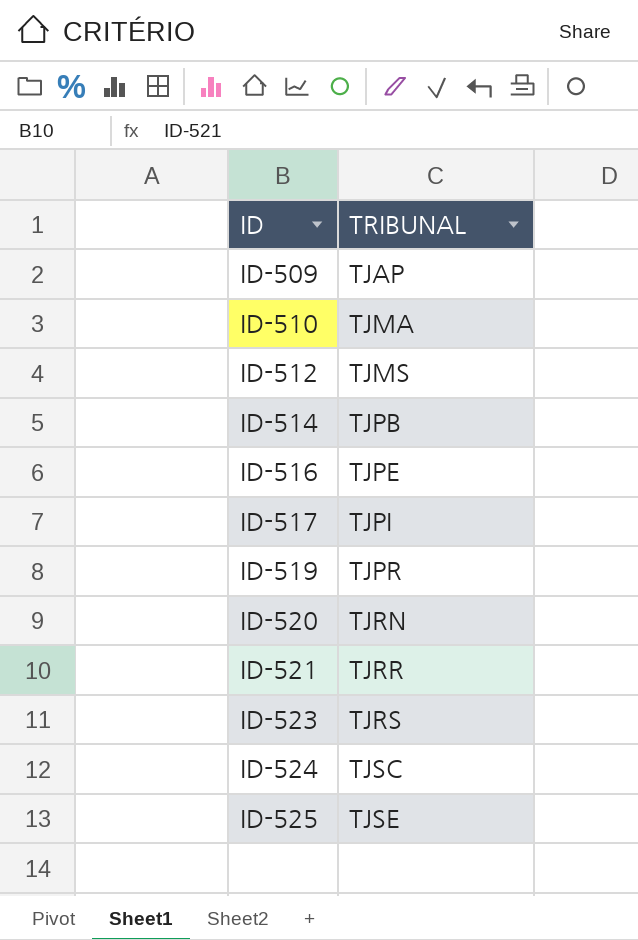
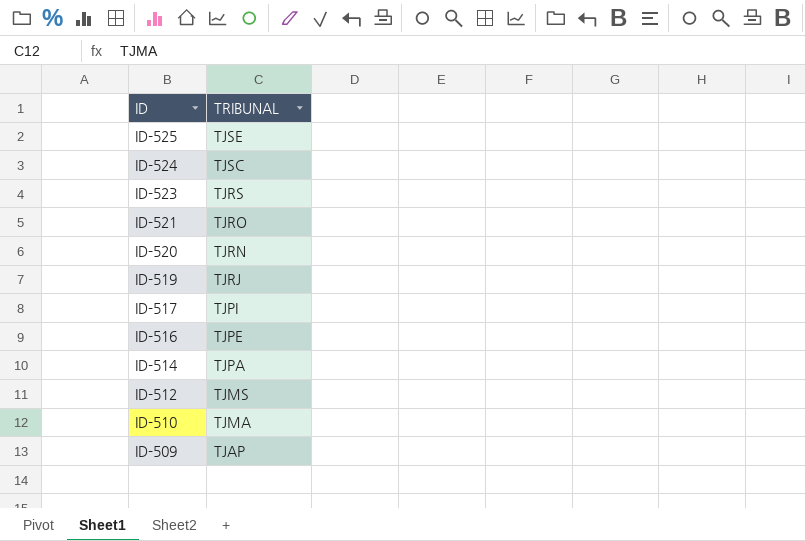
row order: ID ascending -> ID descending
ID-521 | TRIBUNAL: TJRR -> TJRO
ID-519 | TRIBUNAL: TJPR -> TJRJ
ID-514 | TRIBUNAL: TJPB -> TJPA

